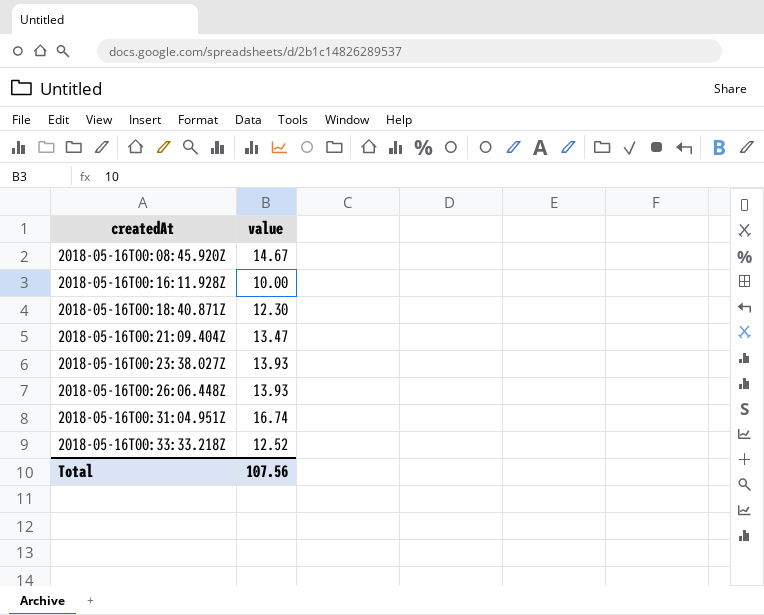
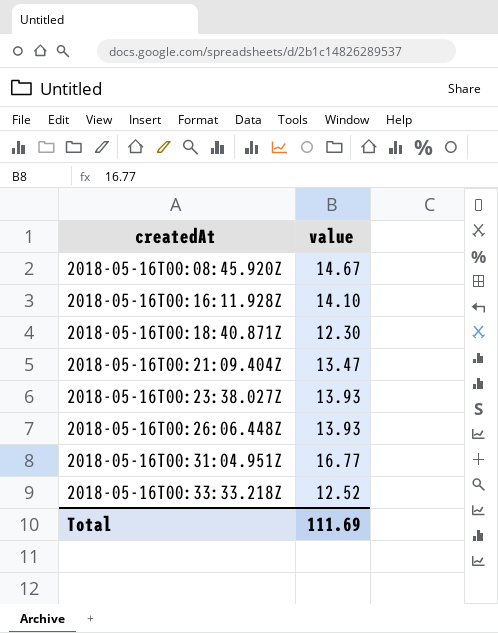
2018-05-16T00:16:11.928Z | value: 10.00 -> 14.10
2018-05-16T00:31:04.951Z | value: 16.74 -> 16.77
Total | value: 107.56 -> 111.69

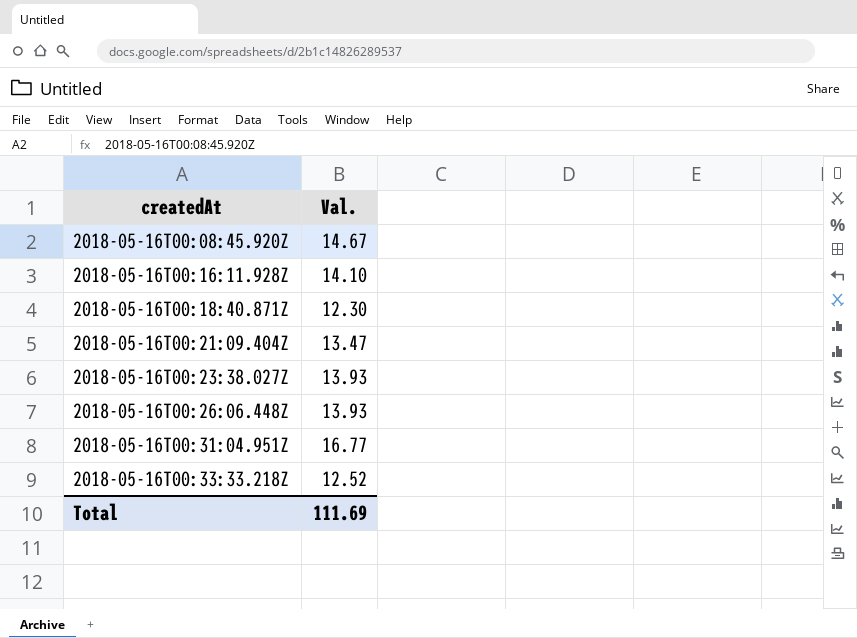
column name: value -> Val.

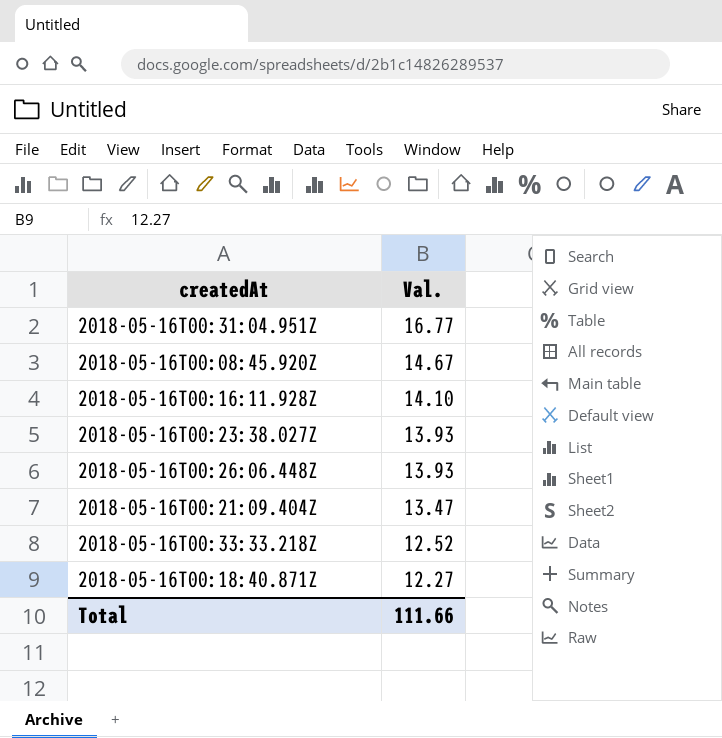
row order: createdAt ascending -> Val. descending
2018-05-16T00:18:40.871Z | Val.: 12.30 -> 12.27
Total | Val.: 111.69 -> 111.66

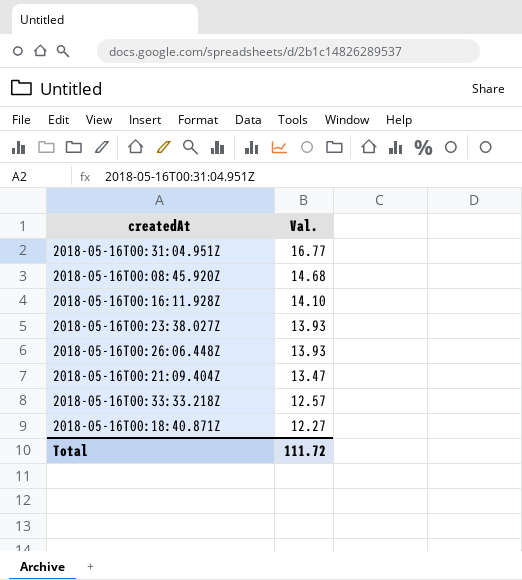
2018-05-16T00:08:45.920Z | Val.: 14.67 -> 14.68
2018-05-16T00:33:33.218Z | Val.: 12.52 -> 12.57
Total | Val.: 111.66 -> 111.72

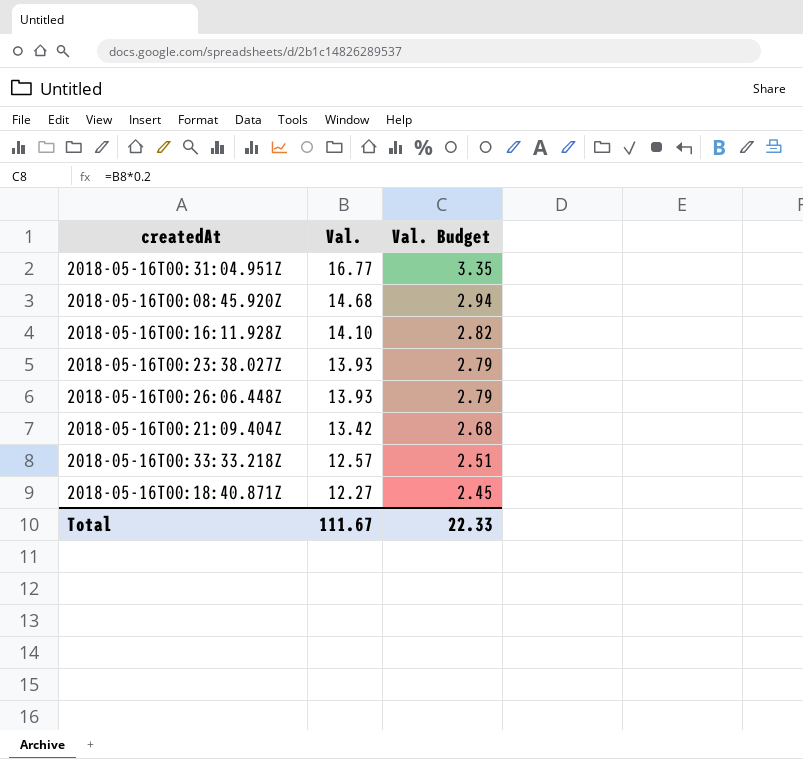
column Val. Budget | formula: none -> [Val.] * 0.2
2018-05-16T00:21:09.404Z | Val.: 13.47 -> 13.42
Total | Val.: 111.72 -> 111.67

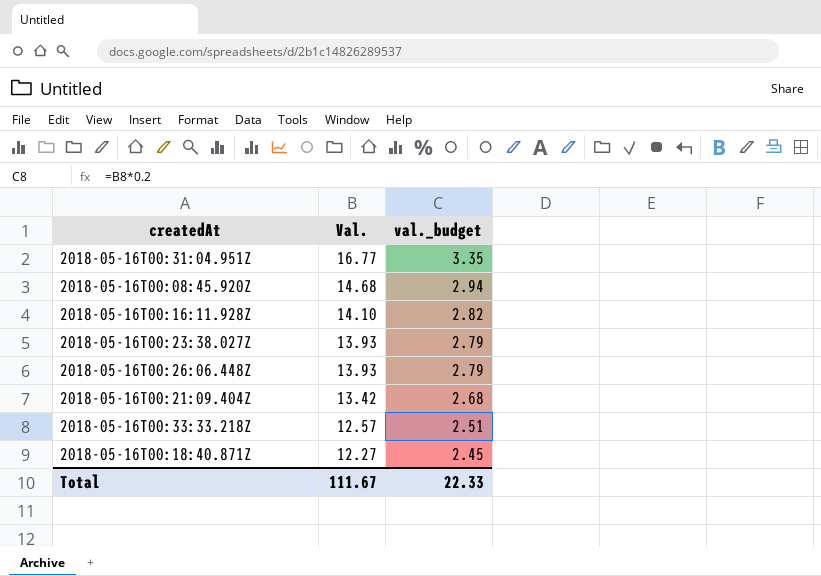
column name: Val. Budget -> val._budget

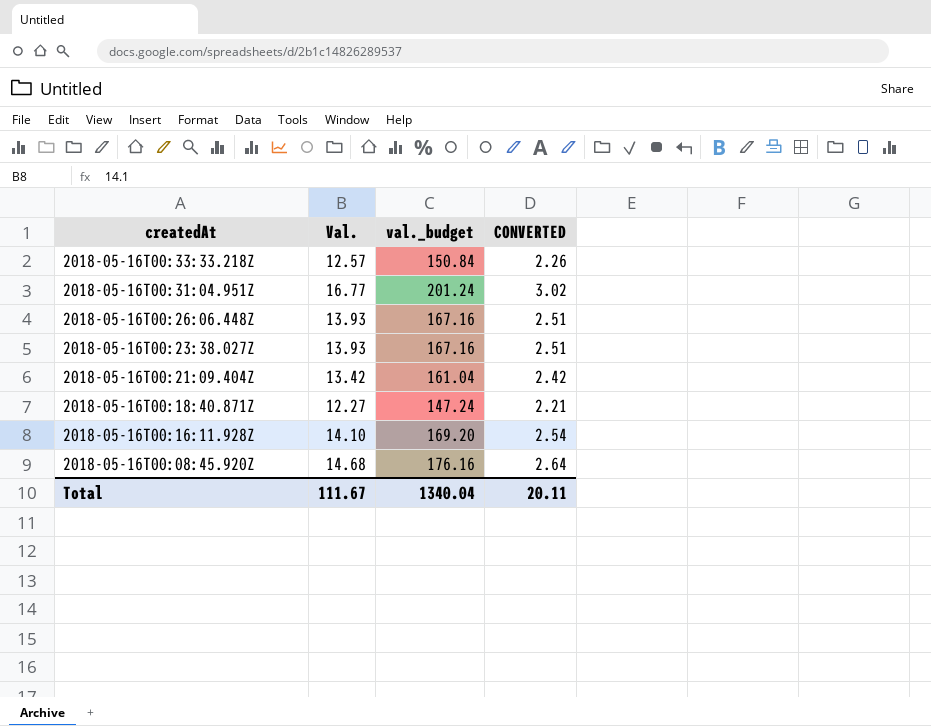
row order: Val. descending -> createdAt descending
column val._budget | formula: [Val.] * 0.2 -> [Val.] * 12
column CONVERTED | formula: none -> [Val.] * 0.18
Total | val._budget: 22.33 -> 1340.04

